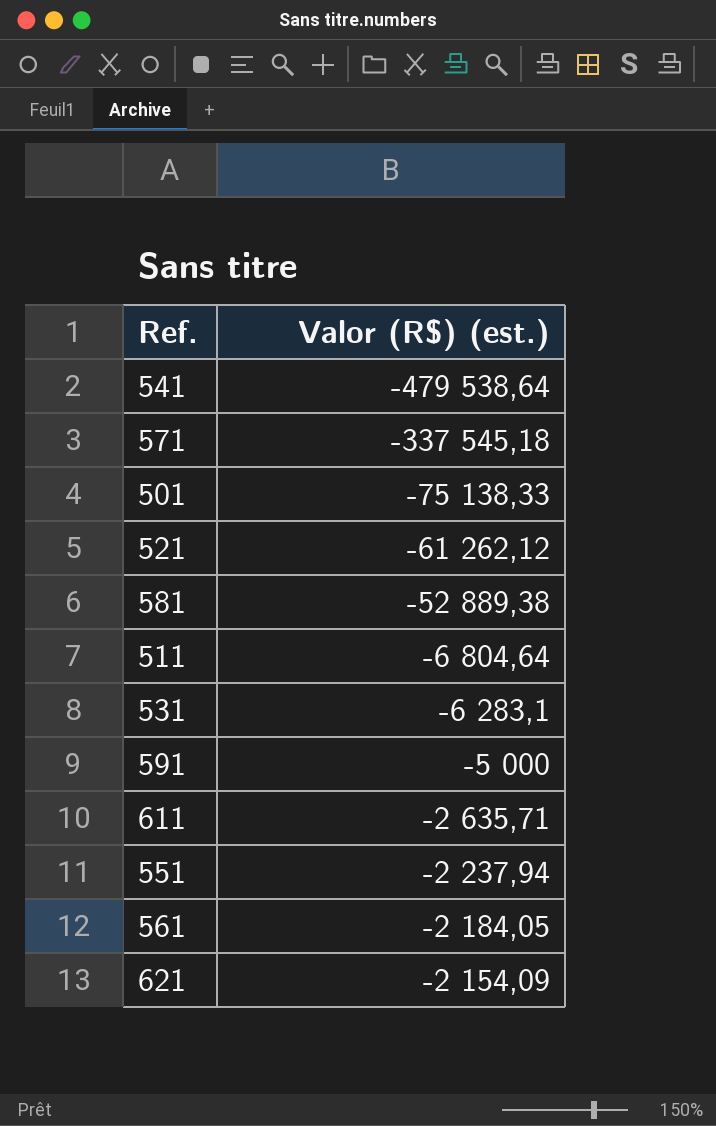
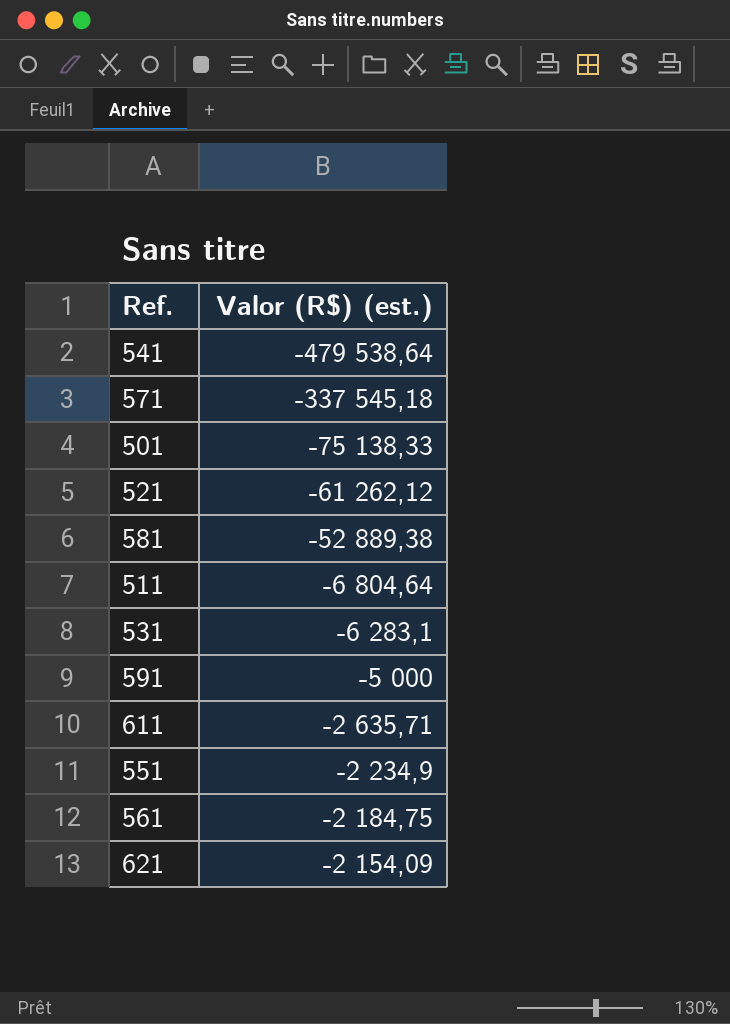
551 | Valor (R$) (est.): -2 237,94 -> -2 234,9
561 | Valor (R$) (est.): -2 184,05 -> -2 184,75

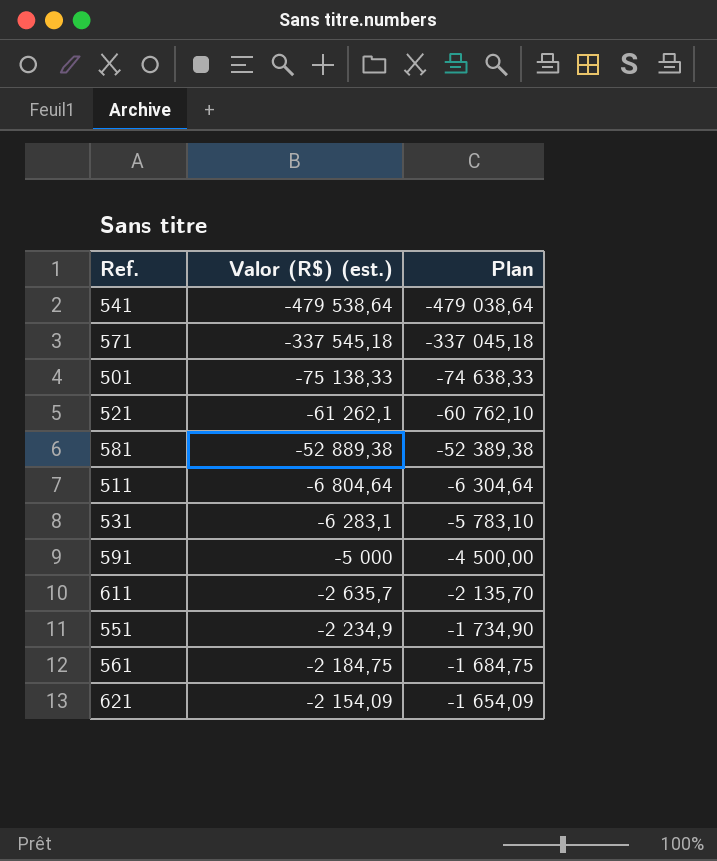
column Plan | formula: none -> [Valor (R$) (est.)] + 500
521 | Valor (R$) (est.): -61 262,12 -> -61 262,1
611 | Valor (R$) (est.): -2 635,71 -> -2 635,7

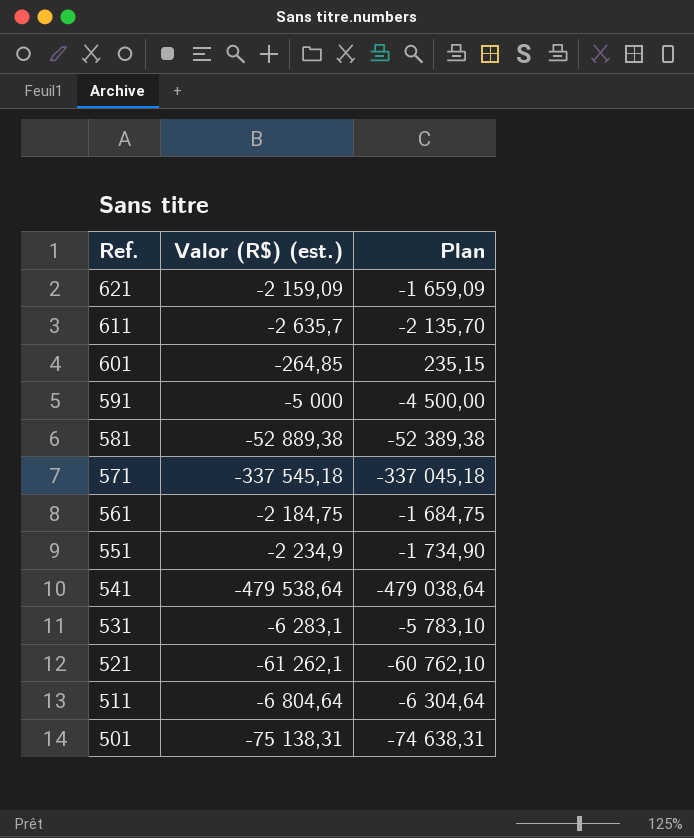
row order: Valor (R$) (est.) ascending -> Ref. descending
621 | Valor (R$) (est.): -2 154,09 -> -2 159,09
621 | Plan: -1 654,09 -> -1 659,09
row 601: none -> -264,85 | 235,15
501 | Valor (R$) (est.): -75 138,33 -> -75 138,31
501 | Plan: -74 638,33 -> -74 638,31

